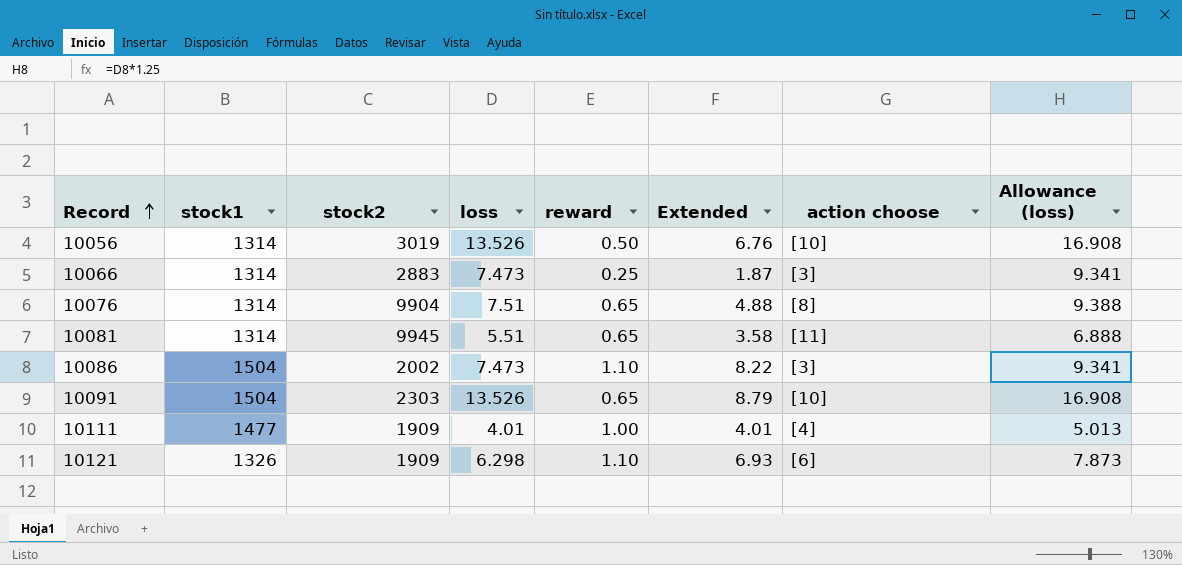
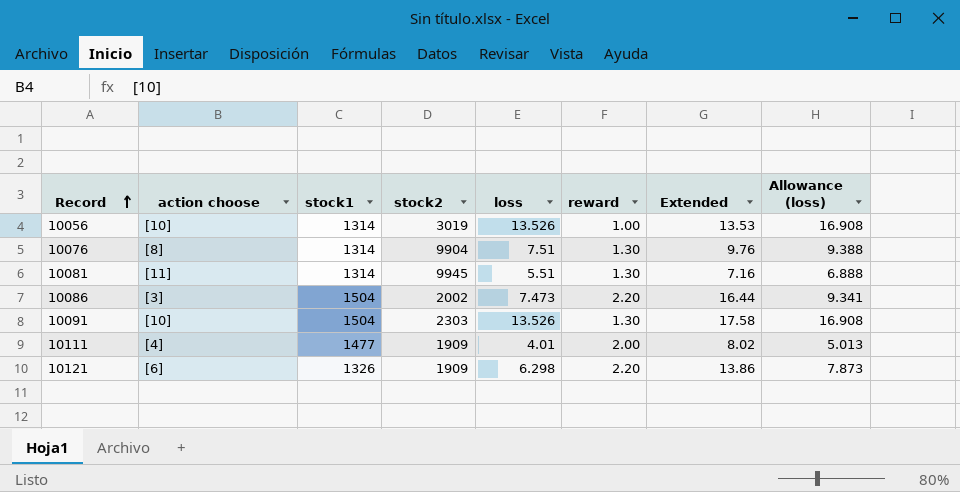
column action choose | position: 7 -> 2
row 10066: 1314 | 2883 | 7.473 | 0.25 | 1.87 | [3] | 9.341 -> none
10056 | reward: 0.50 -> 1.00
10056 | Extended: 6.76 -> 13.53
10076 | reward: 0.65 -> 1.30
10076 | Extended: 4.88 -> 9.76
10081 | reward: 0.65 -> 1.30
10081 | Extended: 3.58 -> 7.16
10086 | reward: 1.10 -> 2.20
10086 | Extended: 8.22 -> 16.44
10091 | reward: 0.65 -> 1.30
10091 | Extended: 8.79 -> 17.58
10111 | reward: 1.00 -> 2.00
10111 | Extended: 4.01 -> 8.02
10121 | reward: 1.10 -> 2.20
10121 | Extended: 6.93 -> 13.86

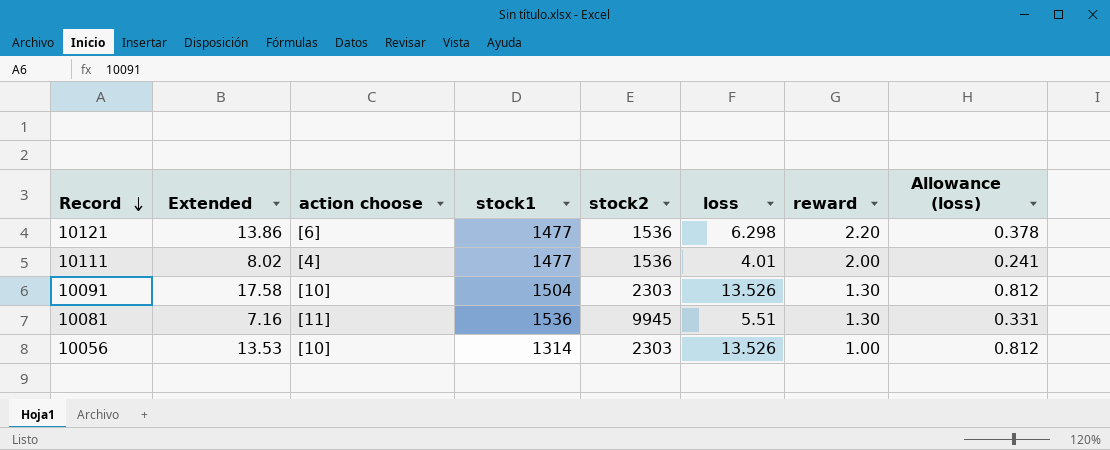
row order: Record ascending -> Record descending
column Extended | position: 7 -> 2
column Allowance (loss) | formula: [loss] * 1.25 -> [loss] * 0.06
row 10076: [8] | 1314 | 9904 | 7.51 | 1.30 | 9.76 | 9.388 -> none
row 10086: [3] | 1504 | 2002 | 7.473 | 2.20 | 16.44 | 9.341 -> none
10121 | stock1: 1326 -> 1477
10121 | stock2: 1909 -> 1536
10111 | stock2: 1909 -> 1536
10081 | stock1: 1314 -> 1536
10056 | stock2: 3019 -> 2303

